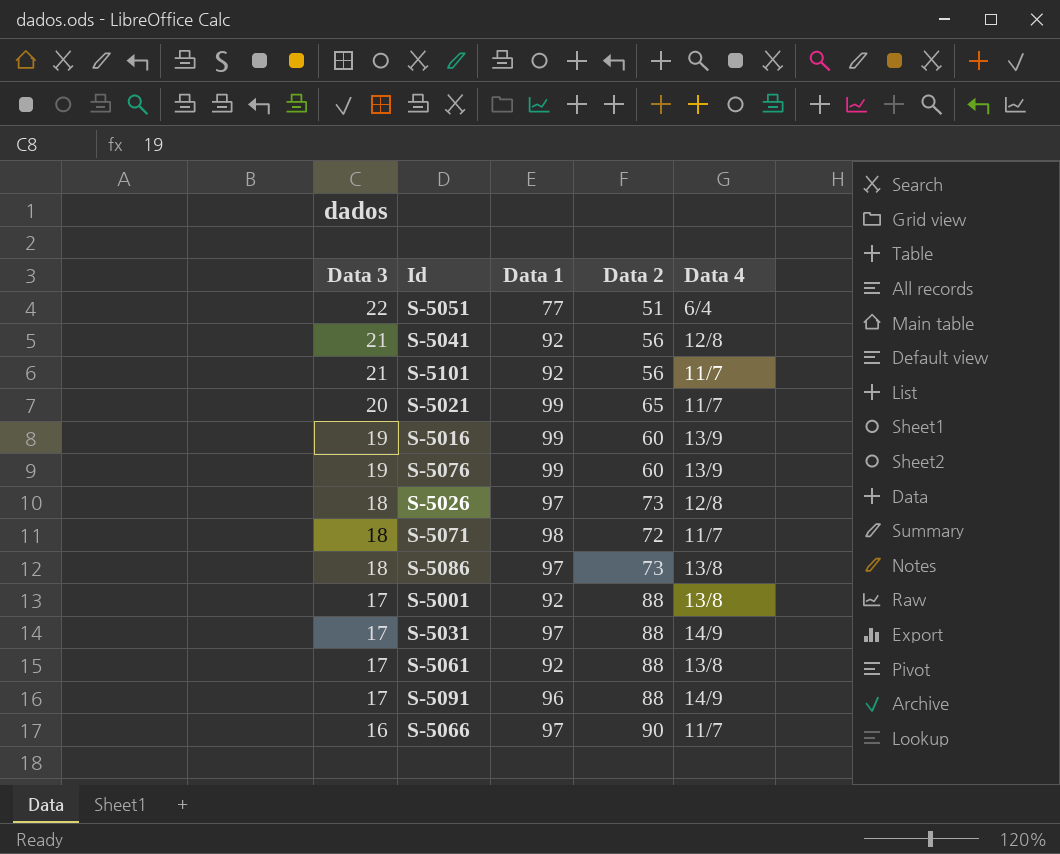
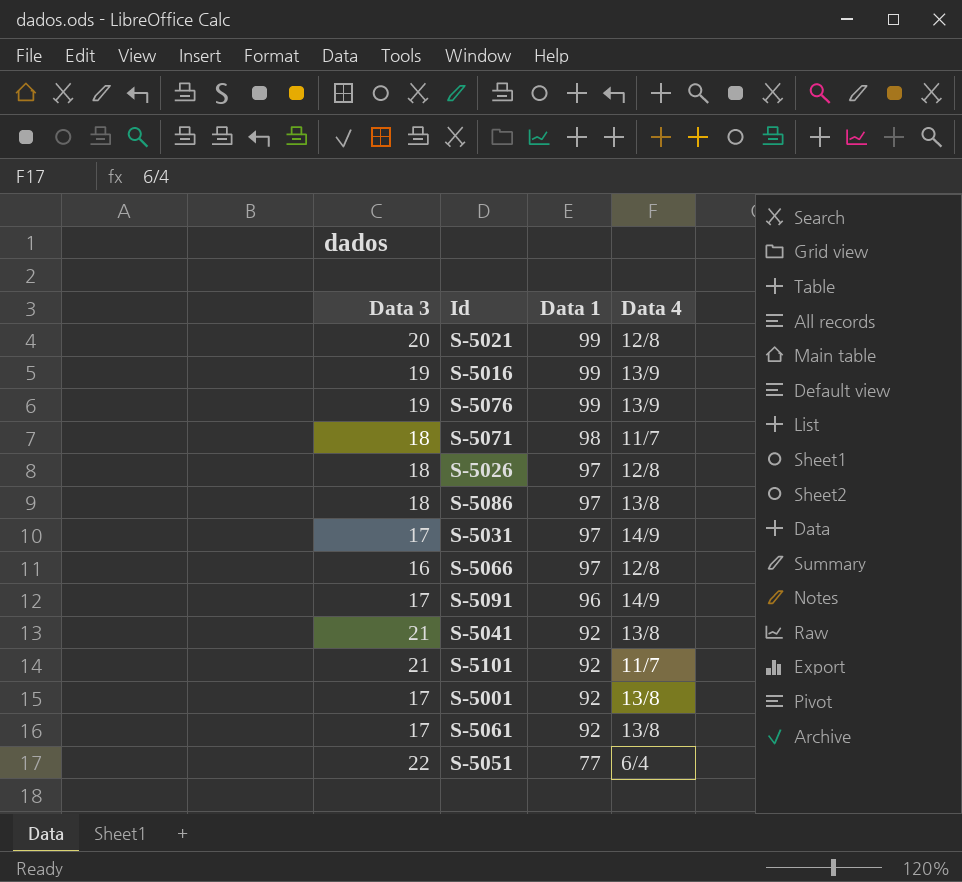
row order: Data 3 descending -> Data 1 descending
column Data 2 | position: 4 -> none
S-5021 | Data 4: 11/7 -> 12/8
S-5066 | Data 4: 11/7 -> 12/8
S-5041 | Data 4: 12/8 -> 13/8

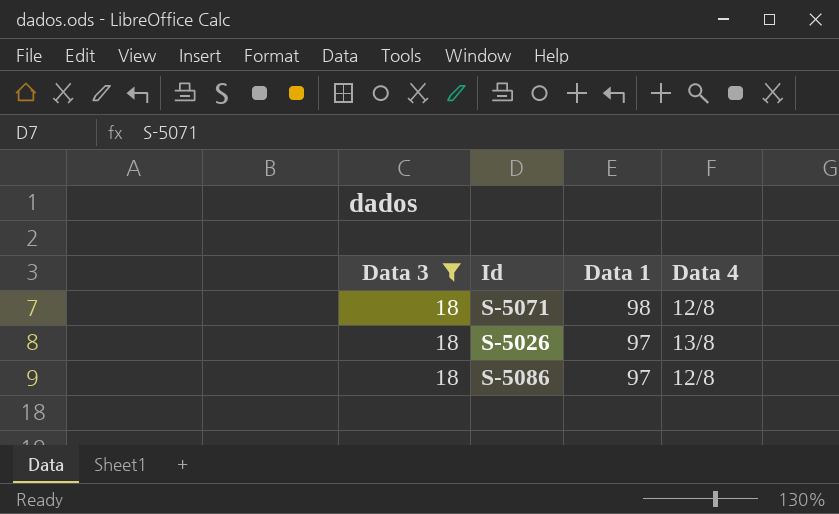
filter: none -> Data 3 = 18
S-5071 | Data 4: 11/7 -> 12/8
S-5026 | Data 4: 12/8 -> 13/8
S-5086 | Data 4: 13/8 -> 12/8

